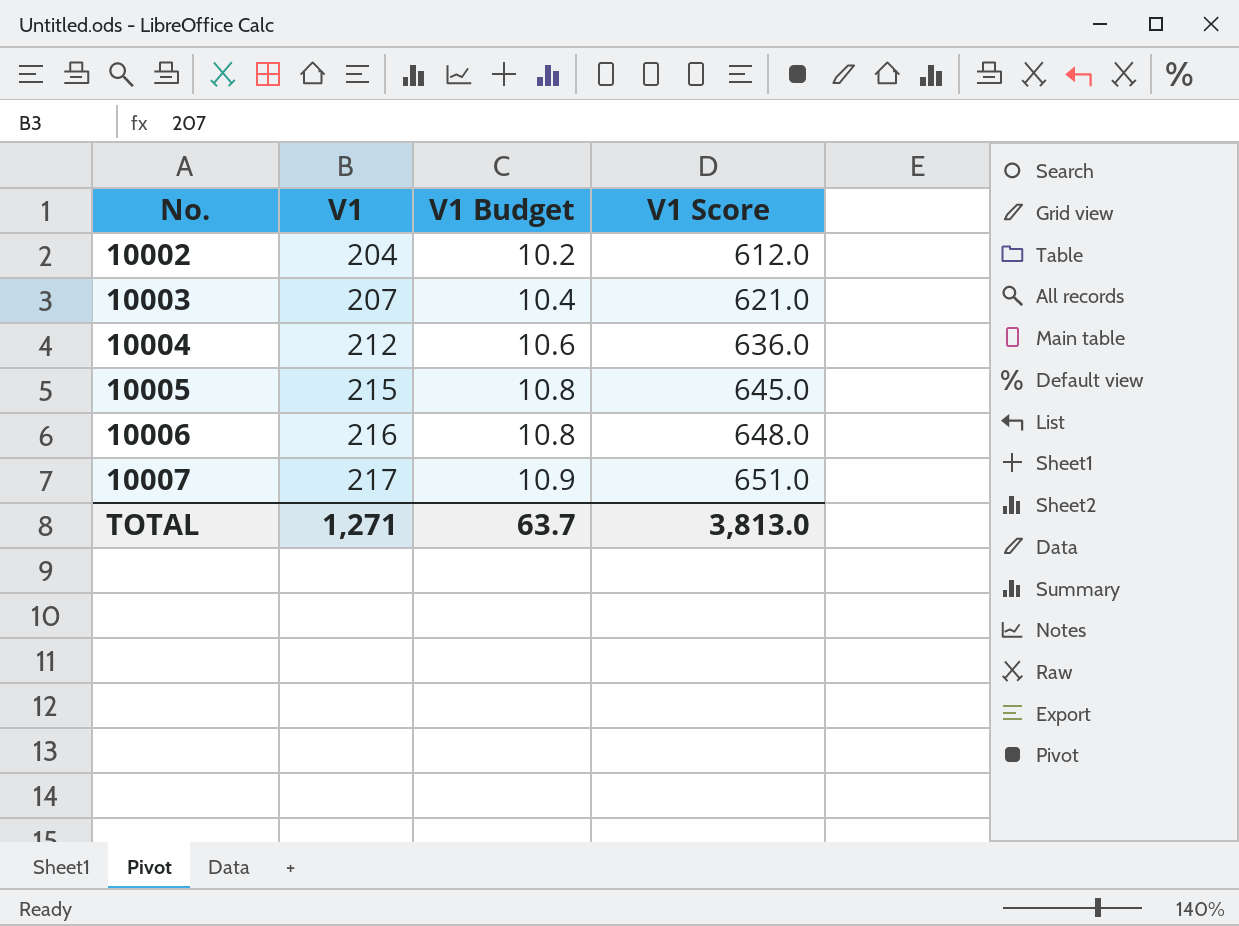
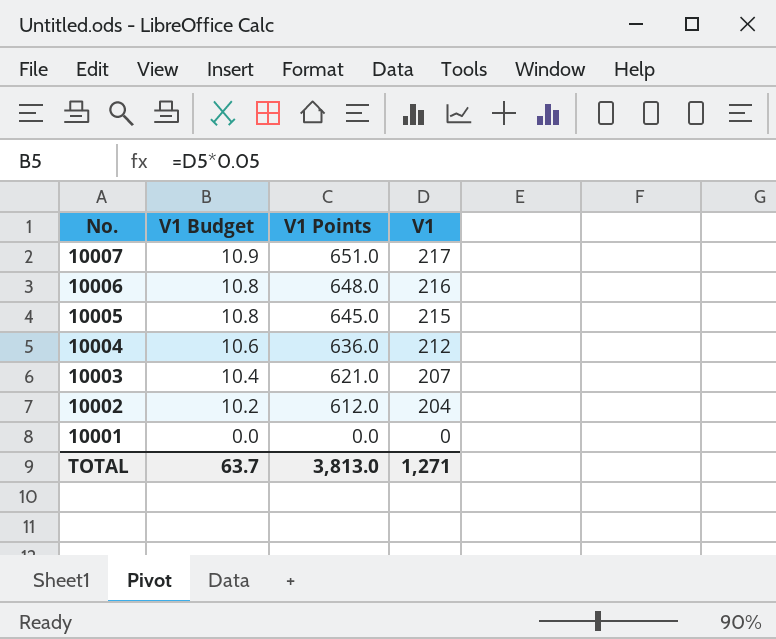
row order: No. ascending -> No. descending
column name: V1 Score -> V1 Points
column V1 | position: 2 -> 4
row 10001: none -> 0.0 | 0.0 | 0

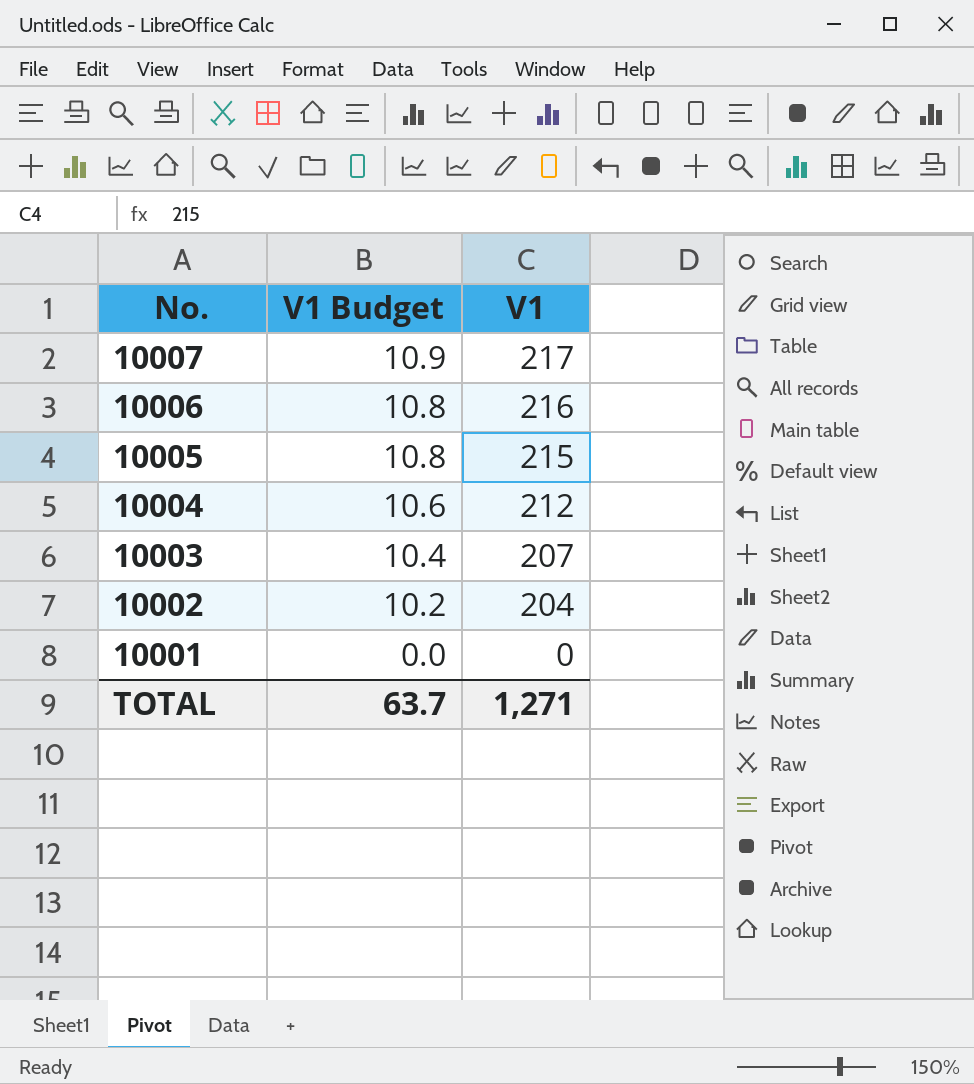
column V1 Points | formula: [V1] * 3 -> none

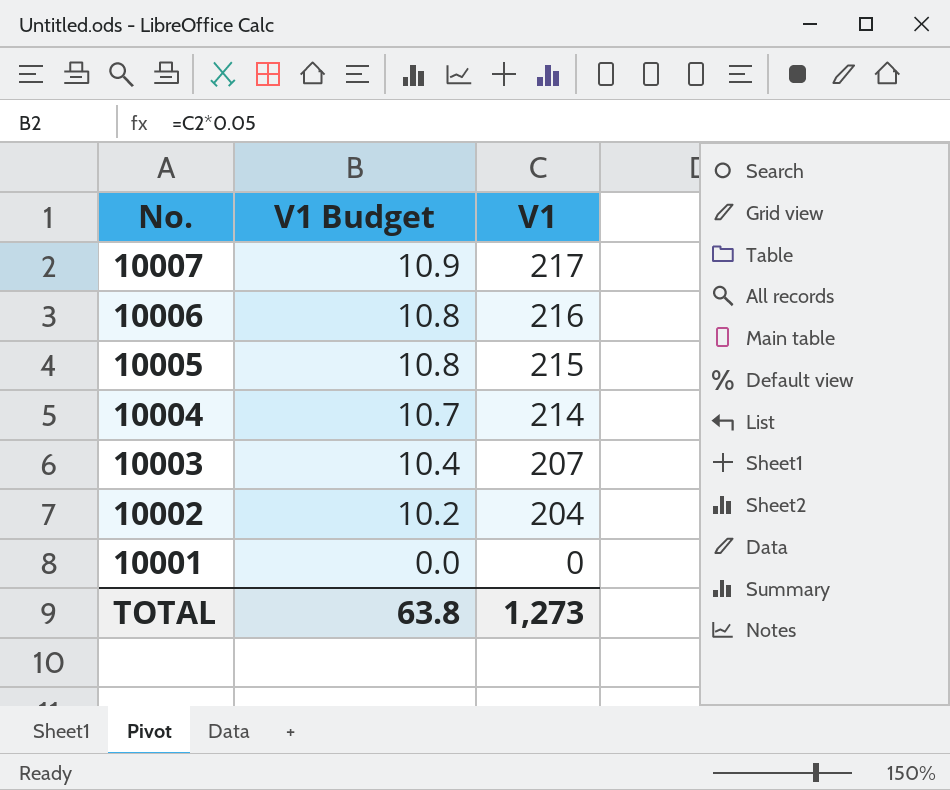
10004 | V1 Budget: 10.6 -> 10.7
10004 | V1: 212 -> 214
TOTAL | V1 Budget: 63.7 -> 63.8
TOTAL | V1: 1,271 -> 1,273

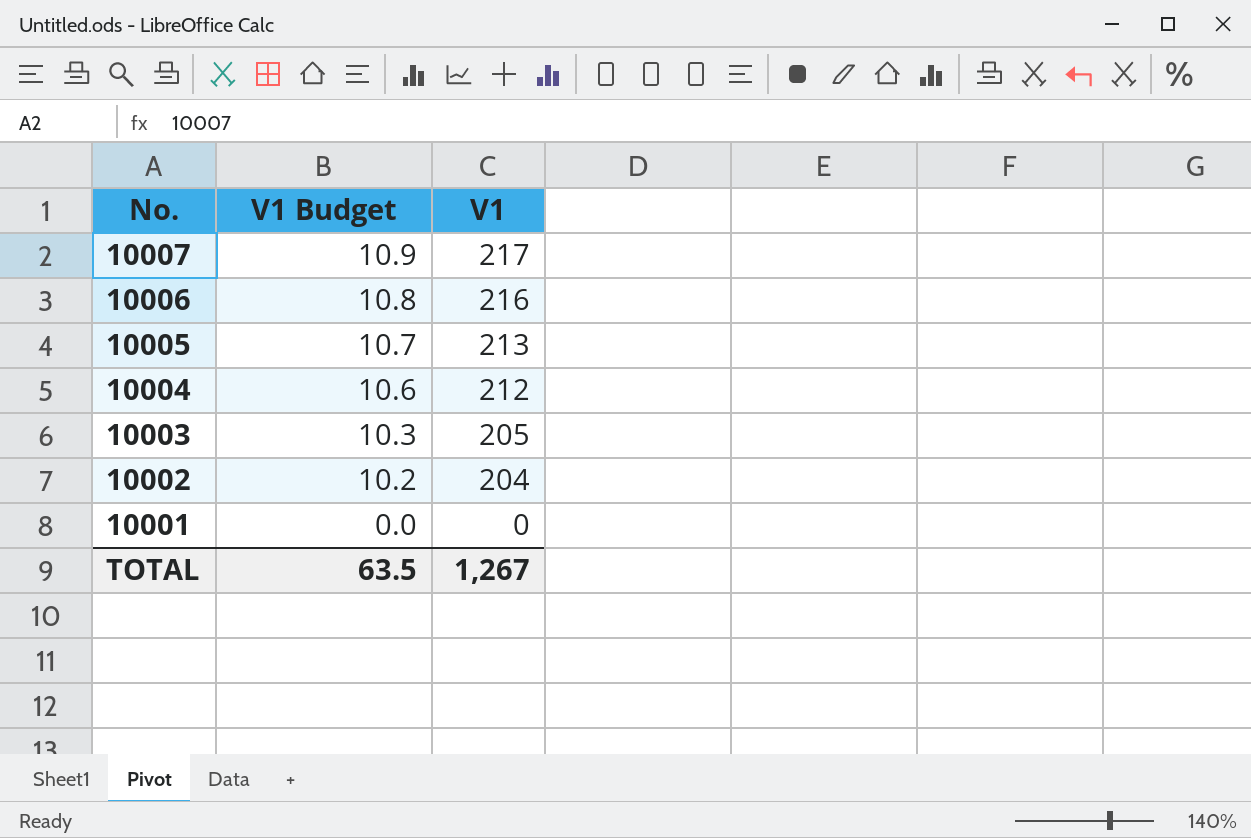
10005 | V1 Budget: 10.8 -> 10.7
10005 | V1: 215 -> 213
10004 | V1 Budget: 10.7 -> 10.6
10004 | V1: 214 -> 212
10003 | V1 Budget: 10.4 -> 10.3
10003 | V1: 207 -> 205
TOTAL | V1 Budget: 63.8 -> 63.5
TOTAL | V1: 1,273 -> 1,267

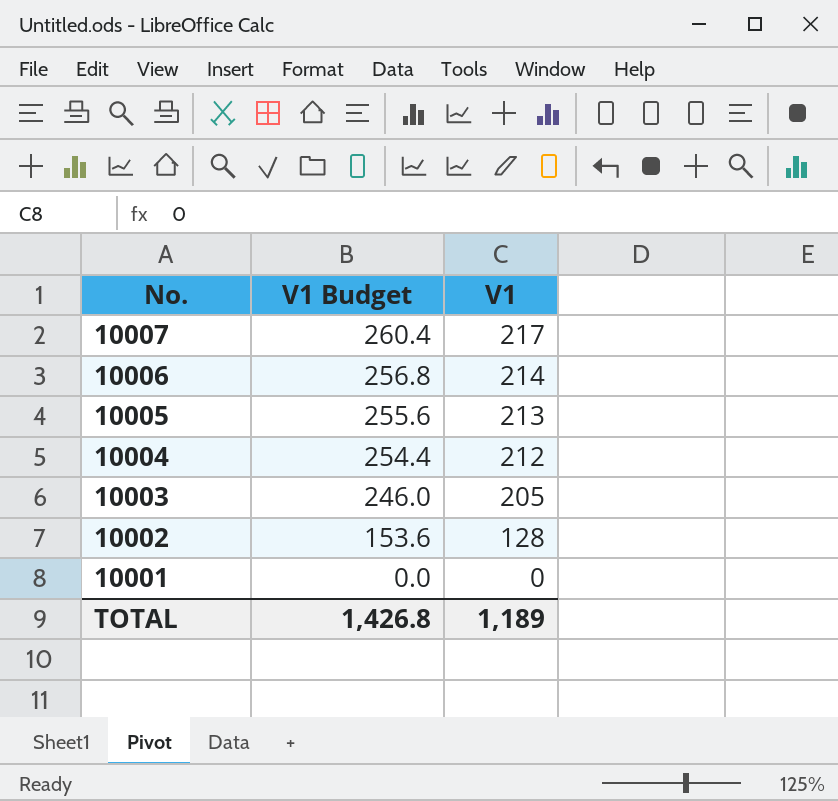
column V1 Budget | formula: [V1] * 0.05 -> [V1] * 1.2
10006 | V1: 216 -> 214
10002 | V1: 204 -> 128
TOTAL | V1 Budget: 63.5 -> 1,426.8
TOTAL | V1: 1,267 -> 1,189

